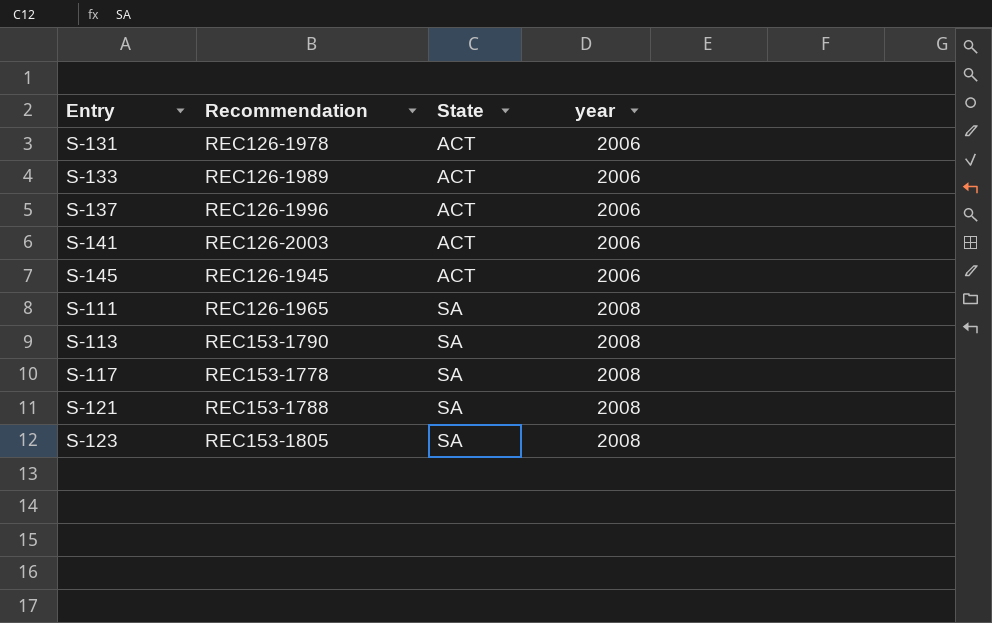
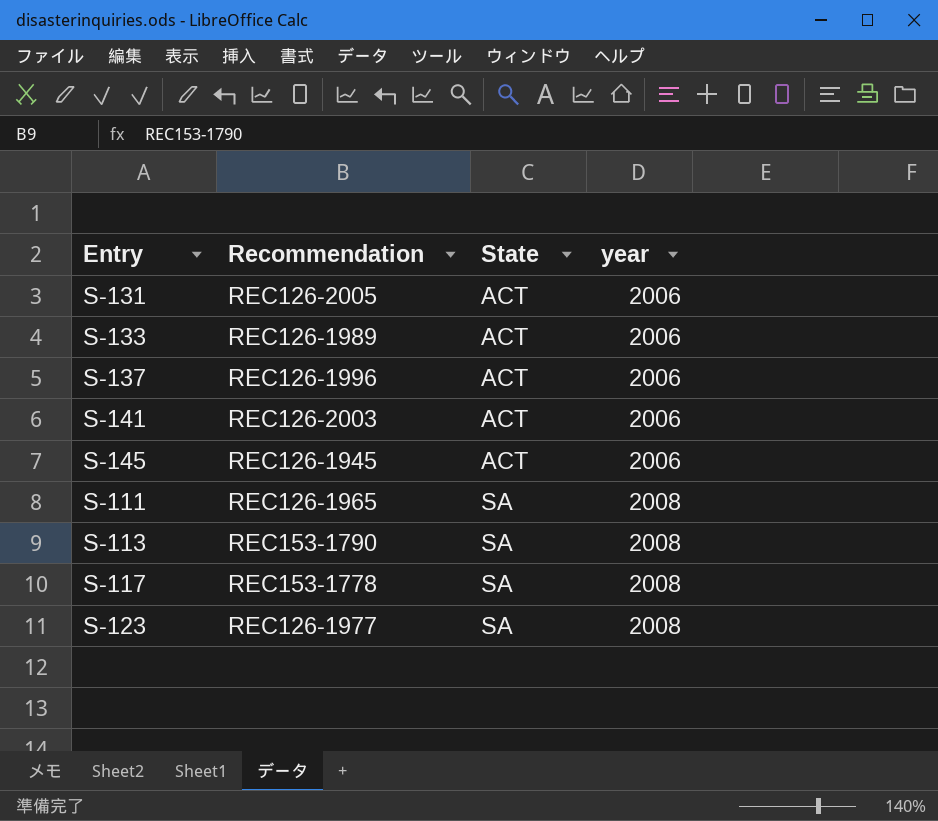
row S-121: REC153-1788 | SA | 2008 -> none
S-131 | Recommendation: REC126-1978 -> REC126-2005
S-123 | Recommendation: REC153-1805 -> REC126-1977

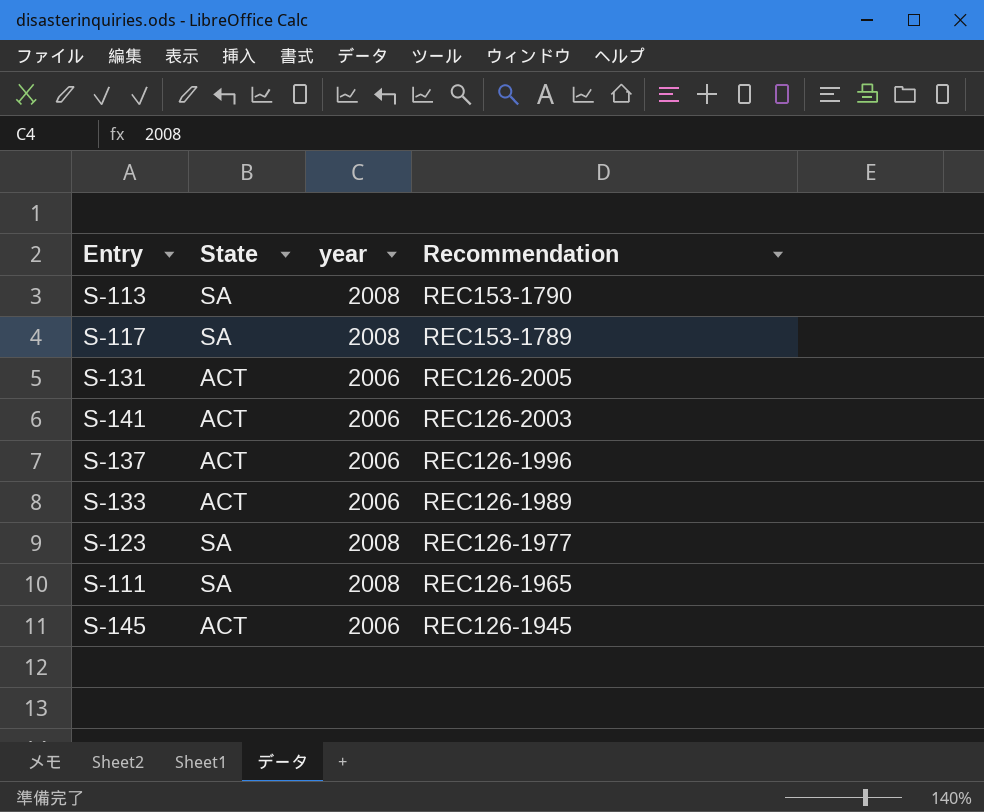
row order: State ascending -> Recommendation descending
column Recommendation | position: 2 -> 4
S-117 | Recommendation: REC153-1778 -> REC153-1789

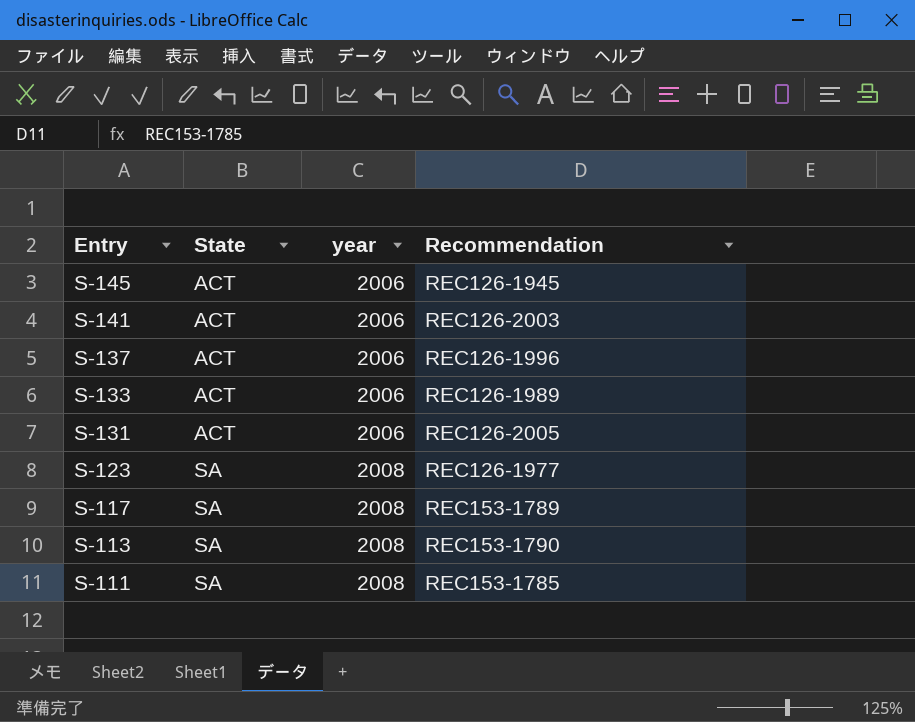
row order: Recommendation descending -> Entry descending
S-111 | Recommendation: REC126-1965 -> REC153-1785

